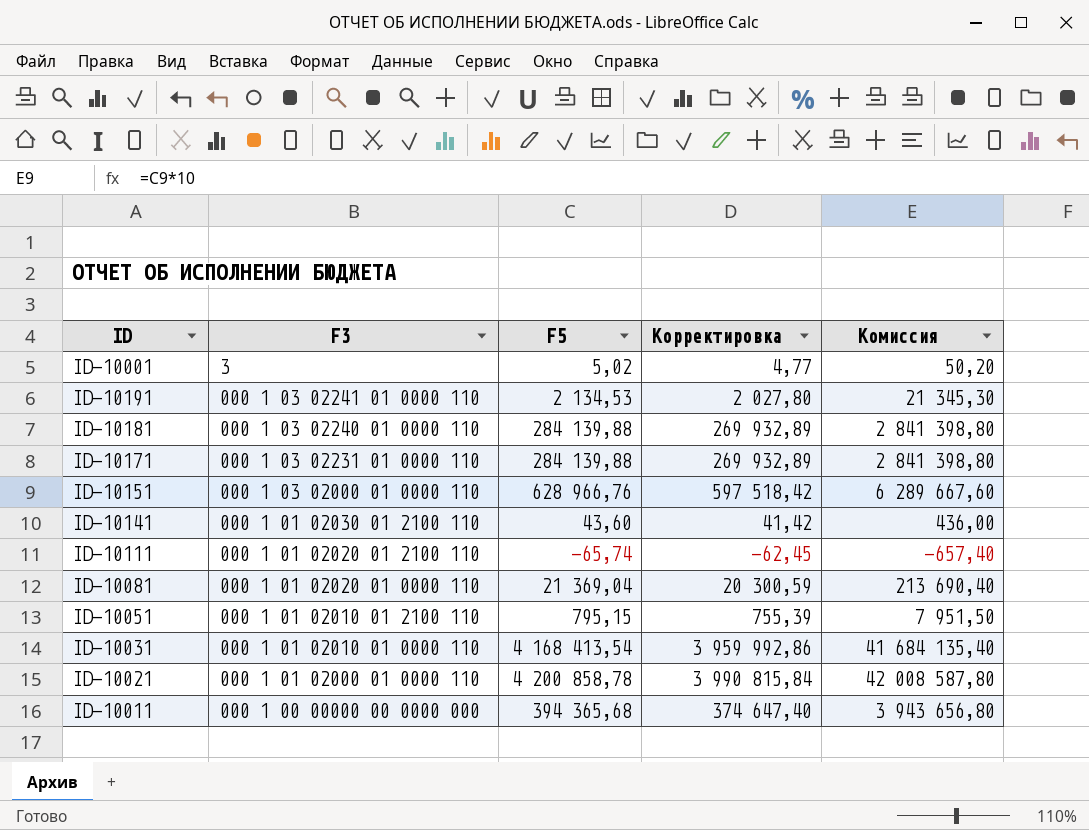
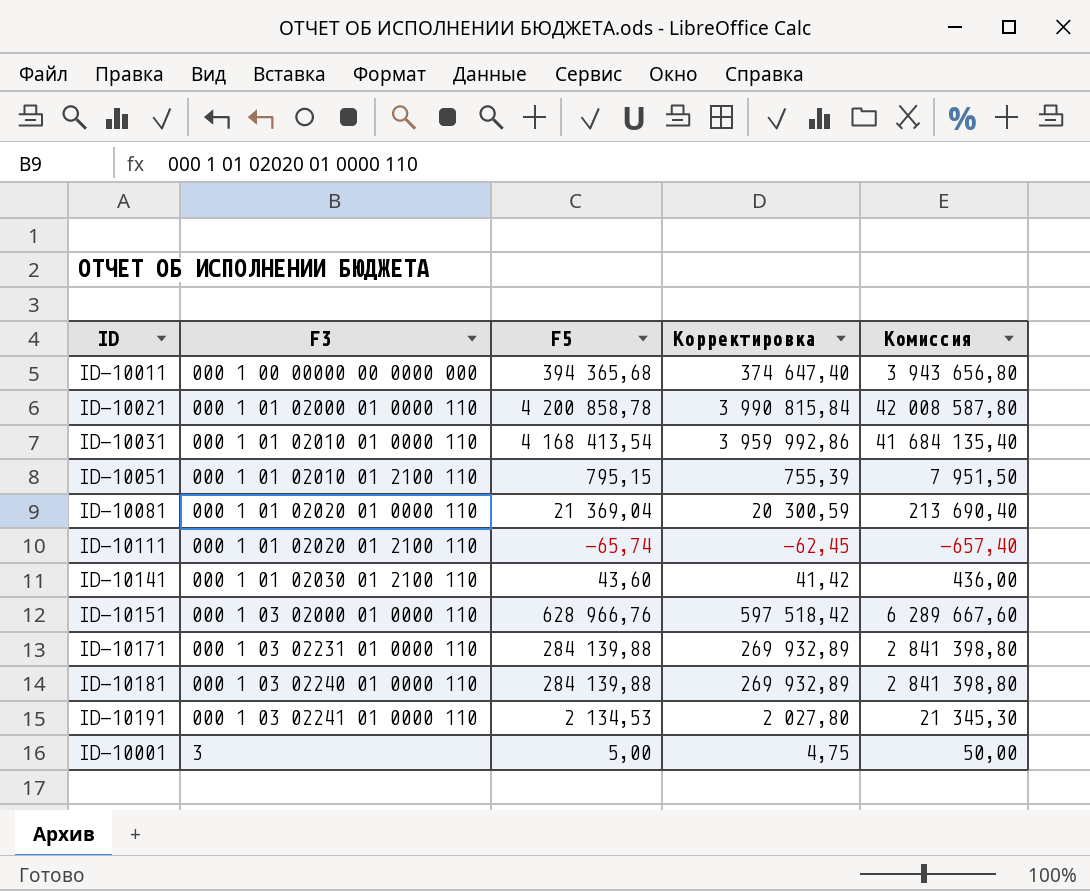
row order: F3 descending -> F3 ascending
ID-10001 | F5: 5,02 -> 5,00
ID-10001 | Корректировка: 4,77 -> 4,75
ID-10001 | Комиссия: 50,20 -> 50,00

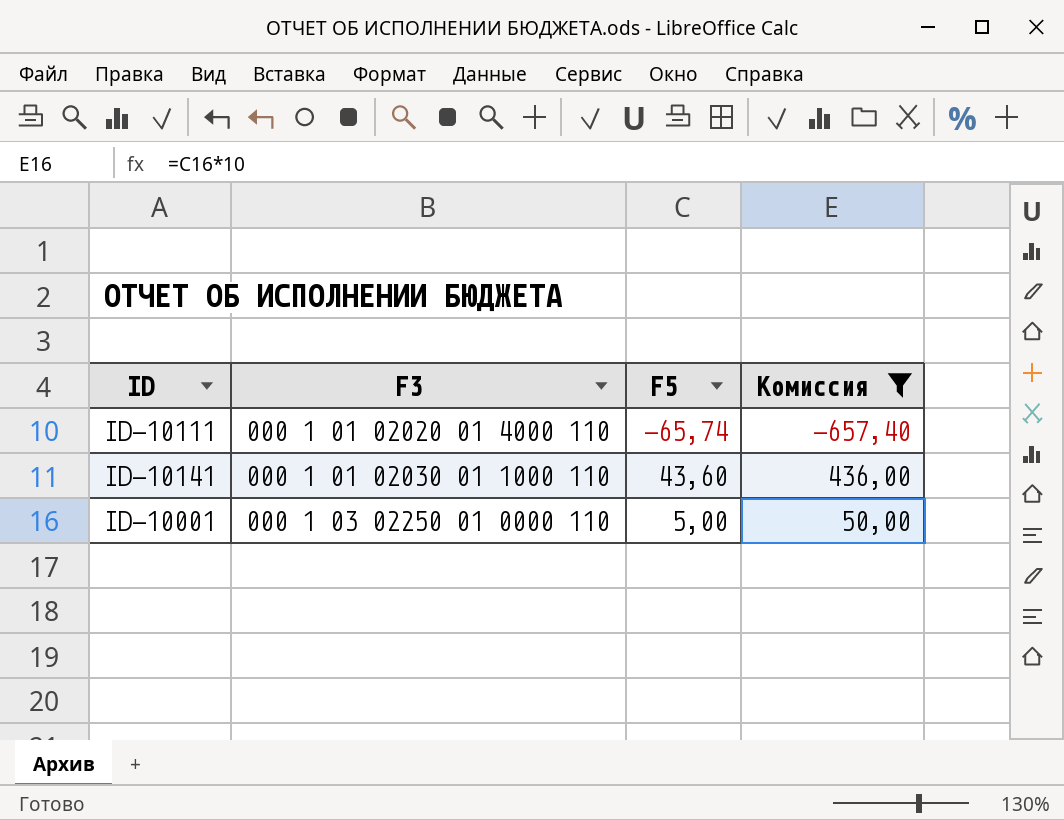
filter: none -> Комиссия <= 436,00
column Корректировка | formula: [F5] * 0,95 -> none
ID-10111 | F3: 000 1 01 02020 01 2100 110 -> 000 1 01 02020 01 4000 110
ID-10141 | F3: 000 1 01 02030 01 2100 110 -> 000 1 01 02030 01 1000 110
ID-10001 | F3: 3 -> 000 1 03 02250 01 0000 110

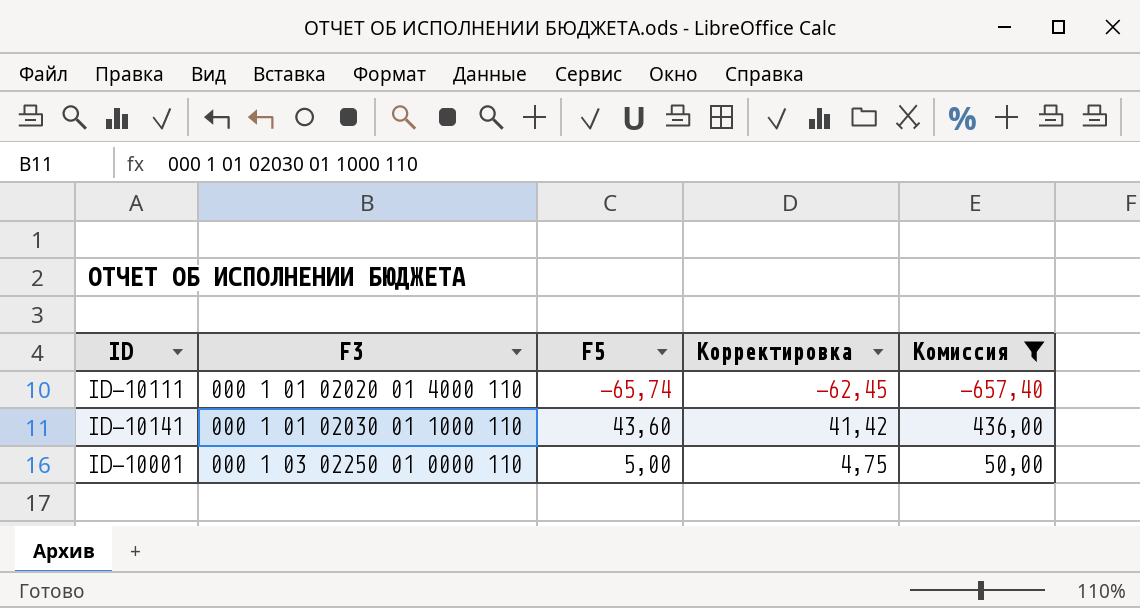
column Корректировка | formula: none -> [F5] * 0,95

